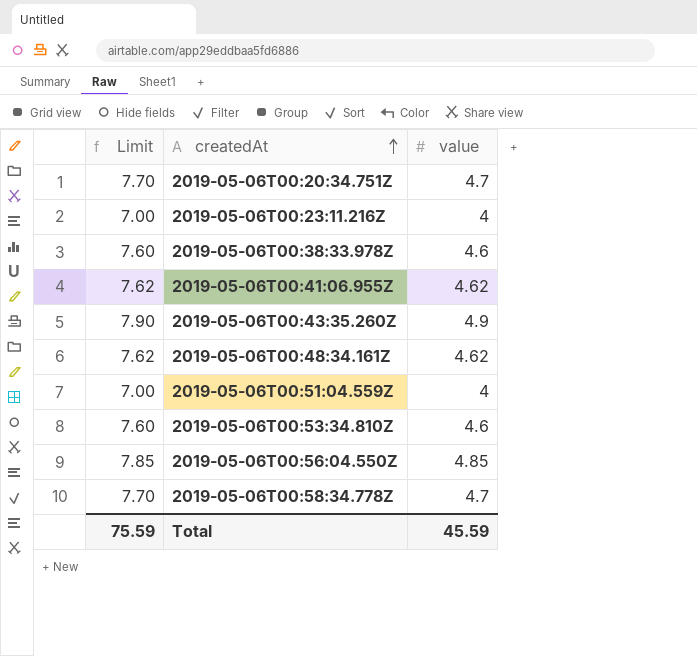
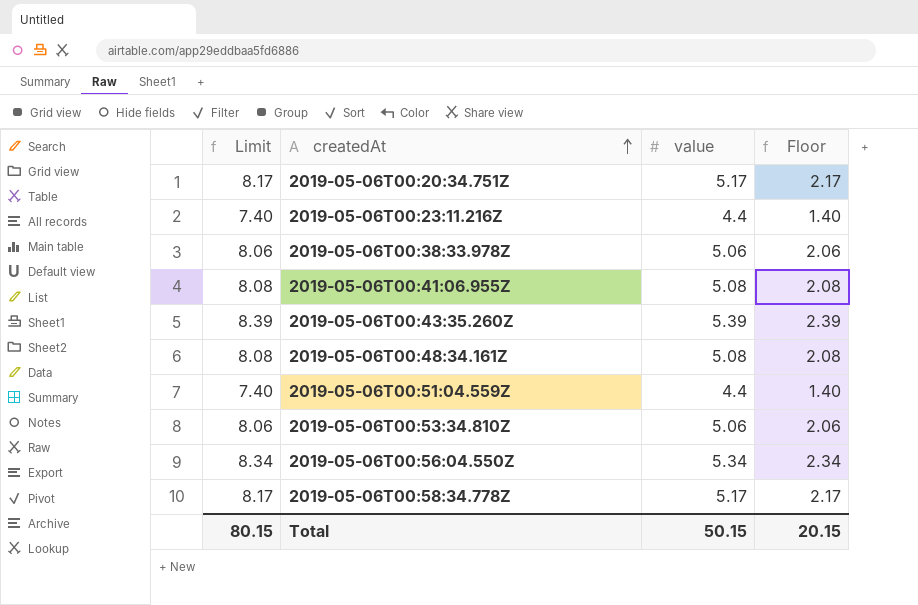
column Floor | formula: none -> [value] - 3
2019-05-06T00:20:34.751Z | Limit: 7.70 -> 8.17
2019-05-06T00:20:34.751Z | value: 4.7 -> 5.17
2019-05-06T00:23:11.216Z | Limit: 7.00 -> 7.40
2019-05-06T00:23:11.216Z | value: 4 -> 4.4
2019-05-06T00:38:33.978Z | Limit: 7.60 -> 8.06
2019-05-06T00:38:33.978Z | value: 4.6 -> 5.06
2019-05-06T00:41:06.955Z | Limit: 7.62 -> 8.08
2019-05-06T00:41:06.955Z | value: 4.62 -> 5.08
2019-05-06T00:43:35.260Z | Limit: 7.90 -> 8.39
2019-05-06T00:43:35.260Z | value: 4.9 -> 5.39
2019-05-06T00:48:34.161Z | Limit: 7.62 -> 8.08
2019-05-06T00:48:34.161Z | value: 4.62 -> 5.08
2019-05-06T00:51:04.559Z | Limit: 7.00 -> 7.40
2019-05-06T00:51:04.559Z | value: 4 -> 4.4
2019-05-06T00:53:34.810Z | Limit: 7.60 -> 8.06
2019-05-06T00:53:34.810Z | value: 4.6 -> 5.06
2019-05-06T00:56:04.550Z | Limit: 7.85 -> 8.34
2019-05-06T00:56:04.550Z | value: 4.85 -> 5.34
2019-05-06T00:58:34.778Z | Limit: 7.70 -> 8.17
2019-05-06T00:58:34.778Z | value: 4.7 -> 5.17
Total | Limit: 75.59 -> 80.15
Total | value: 45.59 -> 50.15

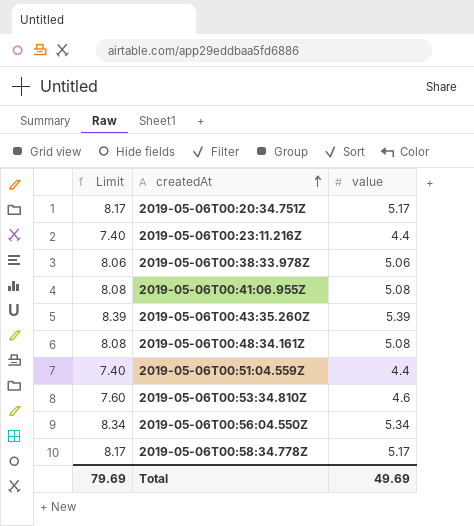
column Floor | formula: [value] - 3 -> none
2019-05-06T00:53:34.810Z | Limit: 8.06 -> 7.60
2019-05-06T00:53:34.810Z | value: 5.06 -> 4.6
Total | Limit: 80.15 -> 79.69
Total | value: 50.15 -> 49.69

